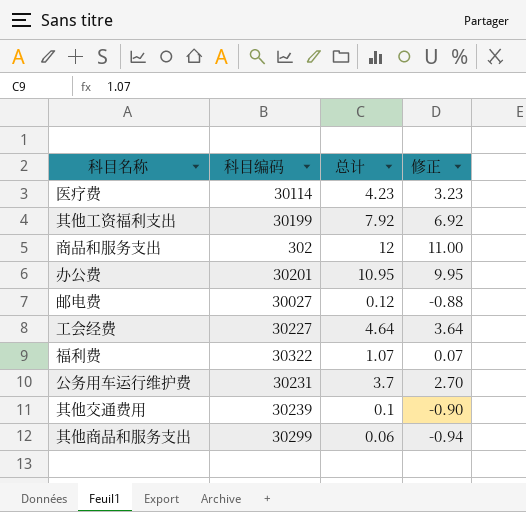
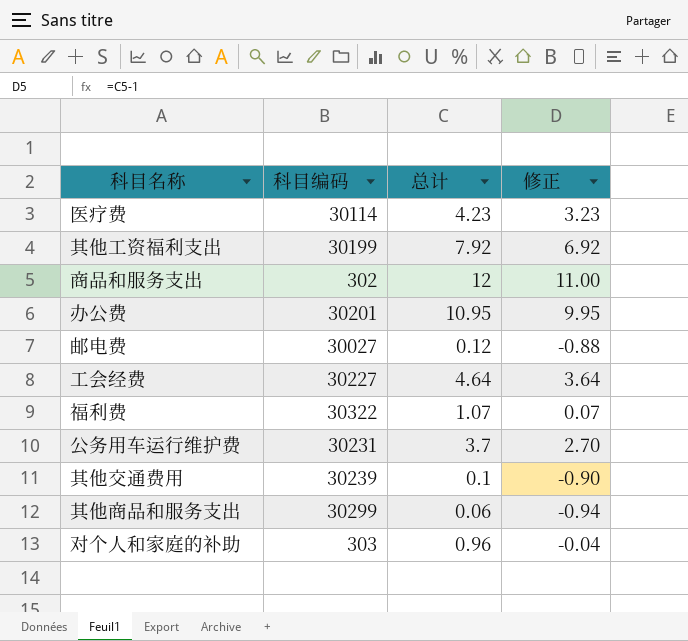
row 对个人和家庭的补助: none -> 303 | 0.96 | -0.04

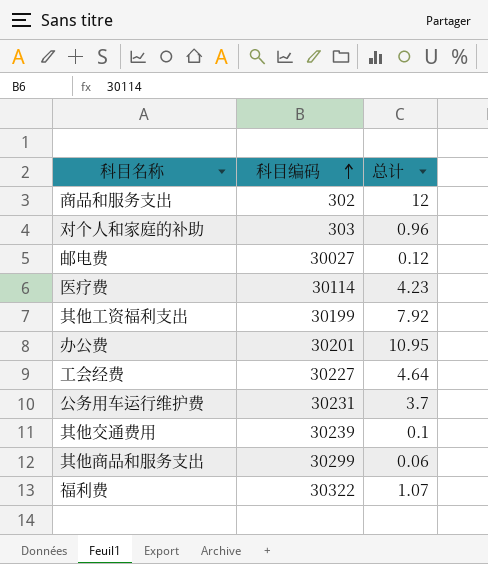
row order: none -> 科目编码 ascending
column 修正 | formula: [总计] - 1 -> none

